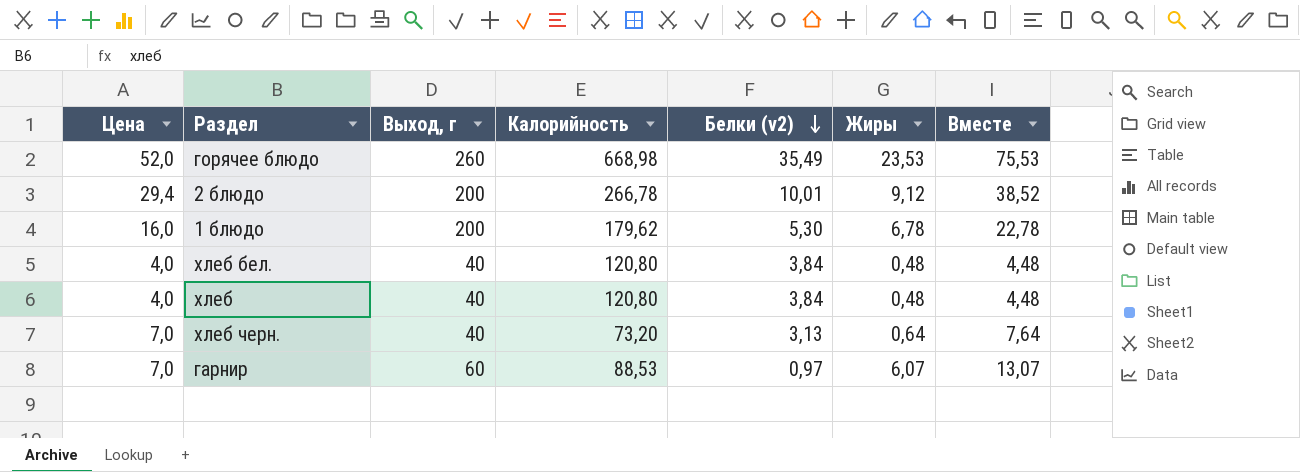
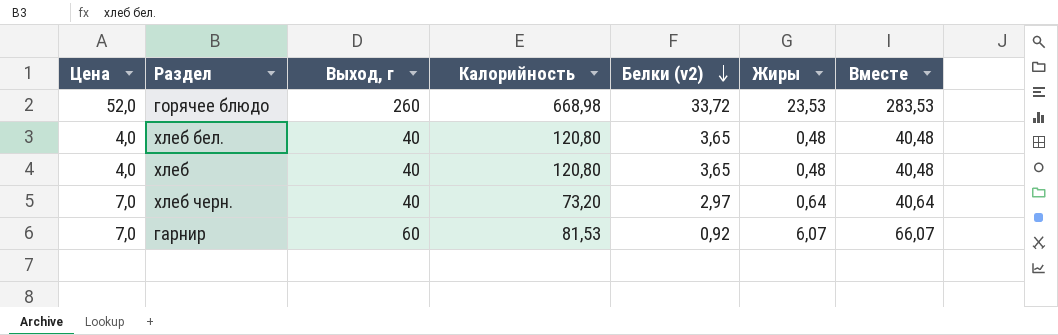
column Вместе | formula: [Цена] + [Жиры] -> [Выход, г] + [Жиры]
row 2 блюдо: 29,4 | 200 | 266,78 | 10,01 | 9,12 | 38,52 -> none
row 1 блюдо: 16,0 | 200 | 179,62 | 5,30 | 6,78 | 22,78 -> none
горячее блюдо | Белки (v2): 35,49 -> 33,72
хлеб бел. | Белки (v2): 3,84 -> 3,65
хлеб | Белки (v2): 3,84 -> 3,65
хлеб черн. | Белки (v2): 3,13 -> 2,97
гарнир | Калорийность: 88,53 -> 81,53
гарнир | Белки (v2): 0,97 -> 0,92

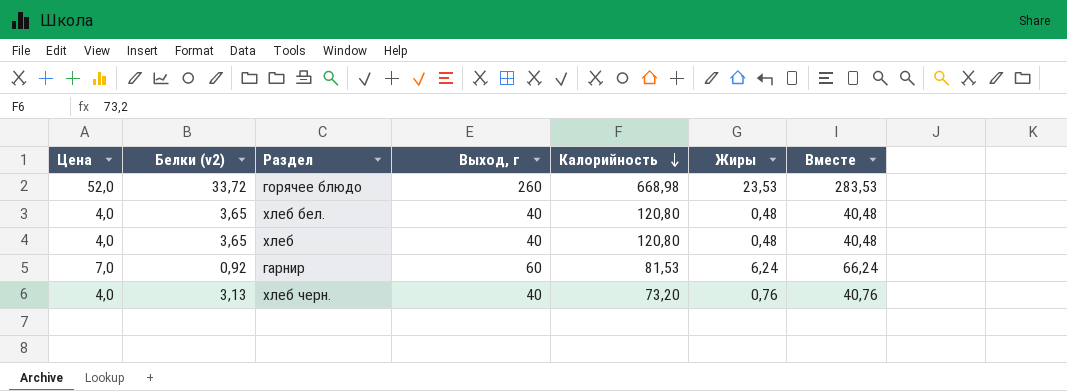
row order: Белки (v2) descending -> Калорийность descending
column Белки (v2) | position: 5 -> 2
гарнир | Жиры: 6,07 -> 6,24
гарнир | Вместе: 66,07 -> 66,24
хлеб черн. | Цена: 7,0 -> 4,0
хлеб черн. | Белки (v2): 2,97 -> 3,13
хлеб черн. | Жиры: 0,64 -> 0,76
хлеб черн. | Вместе: 40,64 -> 40,76

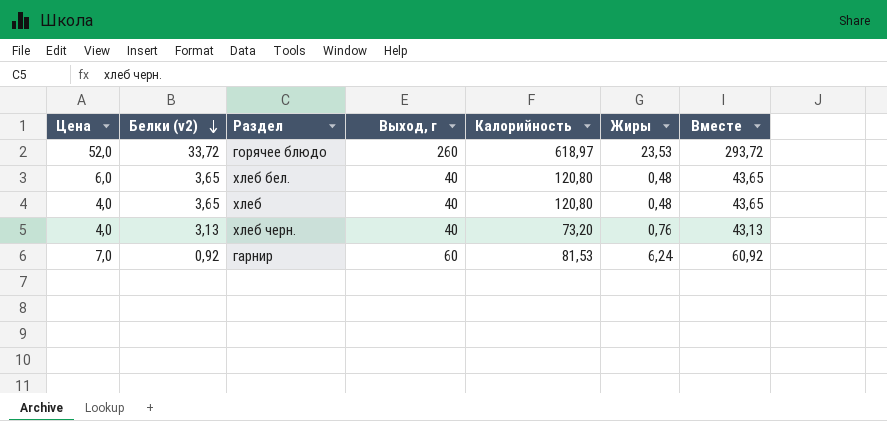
row order: Калорийность descending -> Белки (v2) descending
column Вместе | formula: [Выход, г] + [Жиры] -> [Белки (v2)] + [Выход, г]
горячее блюдо | Калорийность: 668,98 -> 618,97
хлеб бел. | Цена: 4,0 -> 6,0

